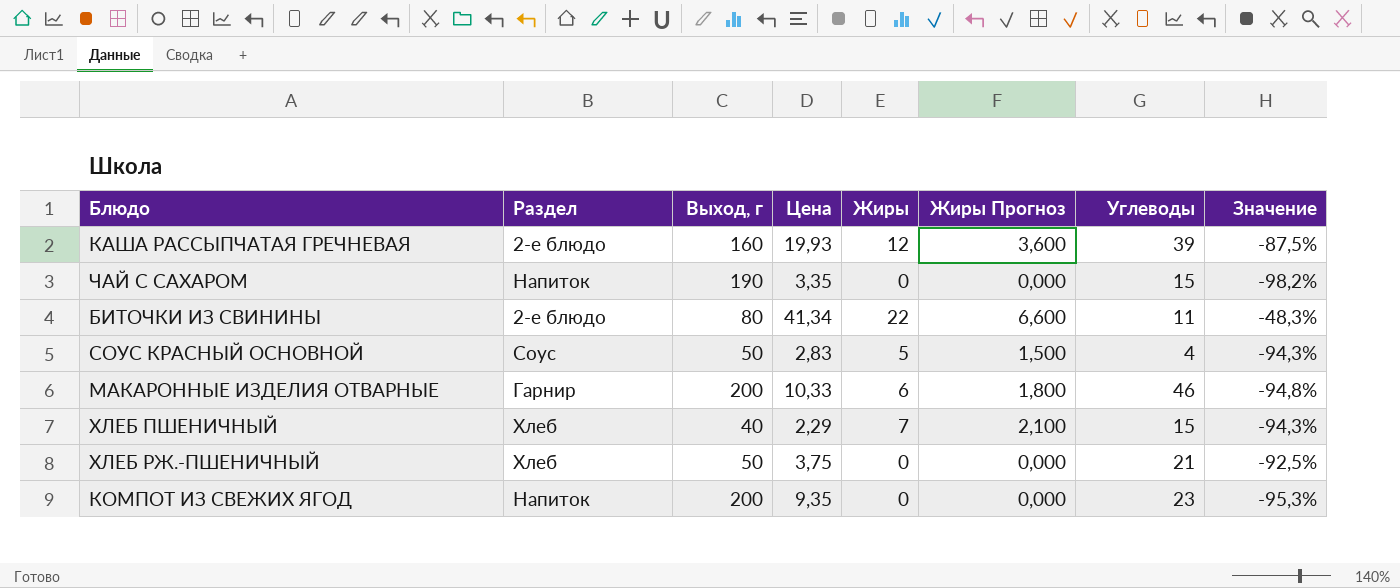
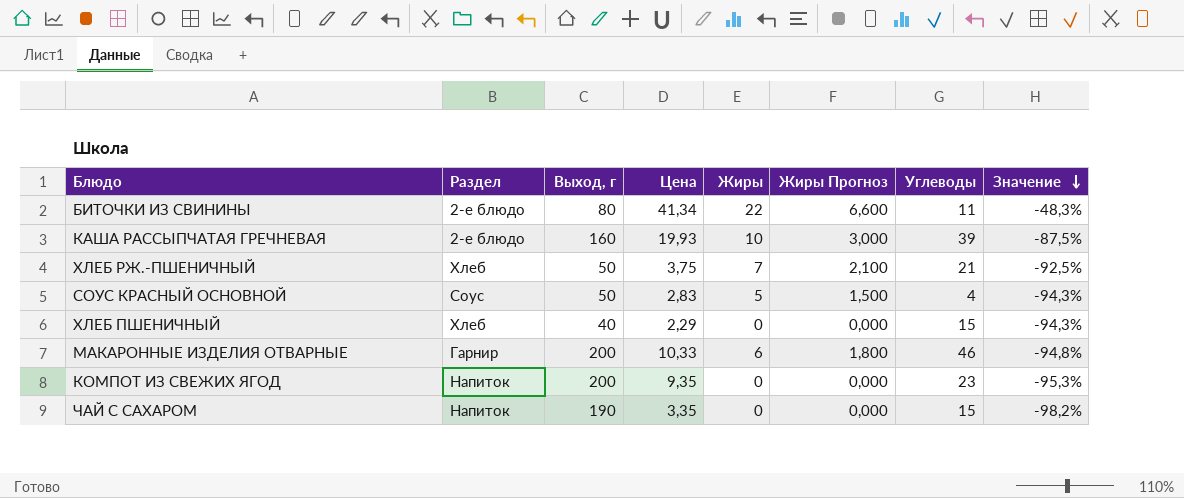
row order: none -> Значение descending
КАША РАССЫПЧАТАЯ ГРЕЧНЕВАЯ | Жиры: 12 -> 10
КАША РАССЫПЧАТАЯ ГРЕЧНЕВАЯ | Жиры Прогноз: 3,600 -> 3,000
ХЛЕБ РЖ.-ПШЕНИЧНЫЙ | Жиры: 0 -> 7
ХЛЕБ РЖ.-ПШЕНИЧНЫЙ | Жиры Прогноз: 0,000 -> 2,100
ХЛЕБ ПШЕНИЧНЫЙ | Жиры: 7 -> 0
ХЛЕБ ПШЕНИЧНЫЙ | Жиры Прогноз: 2,100 -> 0,000

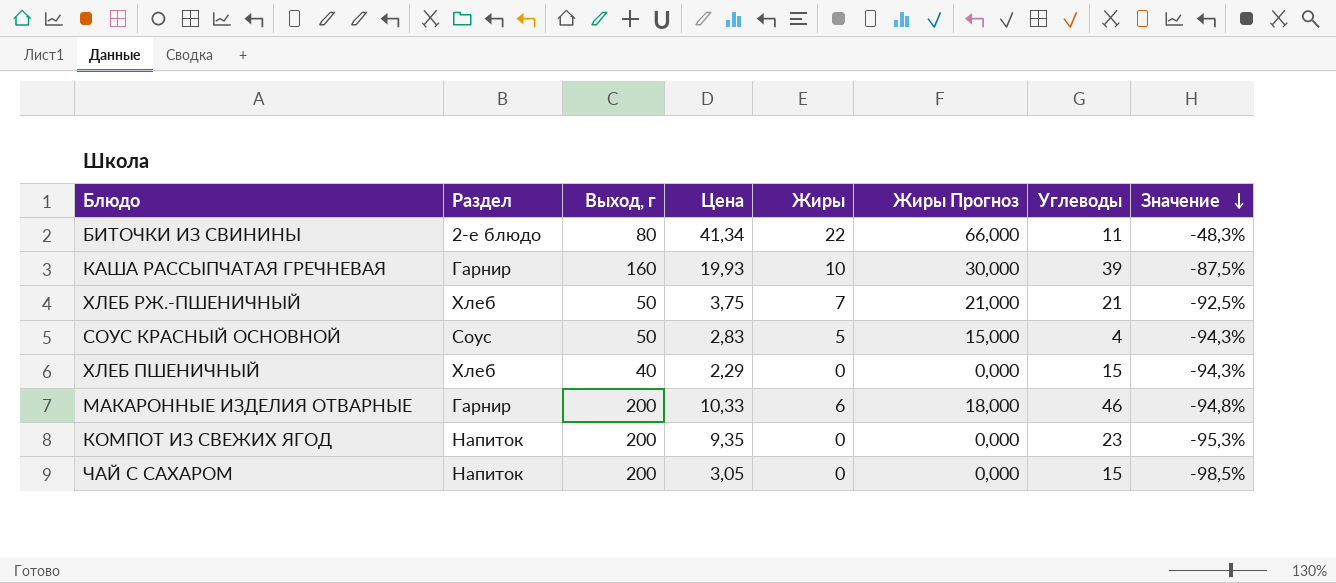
column Жиры Прогноз | formula: [Жиры] * 0,3 -> [Жиры] * 3
КАША РАССЫПЧАТАЯ ГРЕЧНЕВАЯ | Раздел: 2-е блюдо -> Гарнир
ЧАЙ С САХАРОМ | Выход, г: 190 -> 200
ЧАЙ С САХАРОМ | Цена: 3,35 -> 3,05
ЧАЙ С САХАРОМ | Значение: -98,2% -> -98,5%

